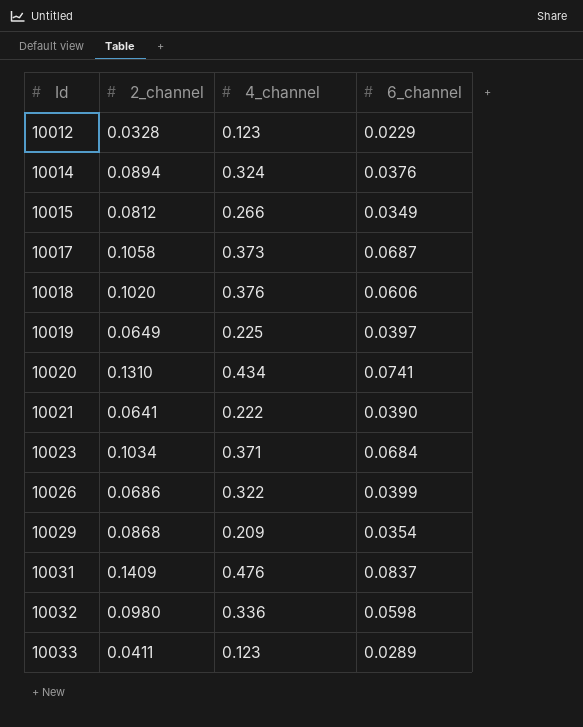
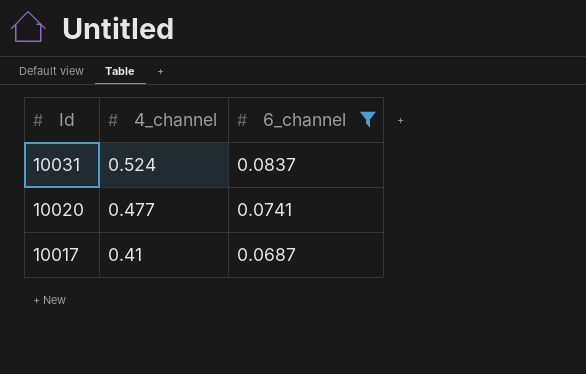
filter: none -> 6_channel >= 0.0687
row order: Id ascending -> Id descending
column 2_channel | position: 2 -> none
10031 | 4_channel: 0.476 -> 0.524
10020 | 4_channel: 0.434 -> 0.477
10017 | 4_channel: 0.373 -> 0.41

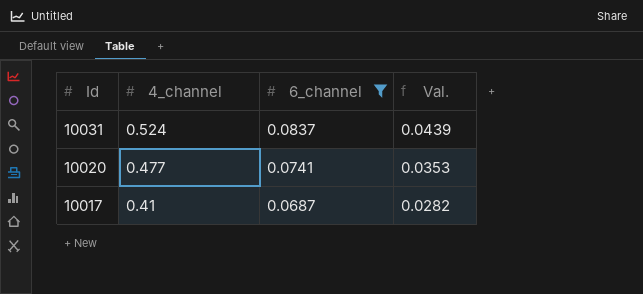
column Val. | formula: none -> [4_channel] * [6_channel]

